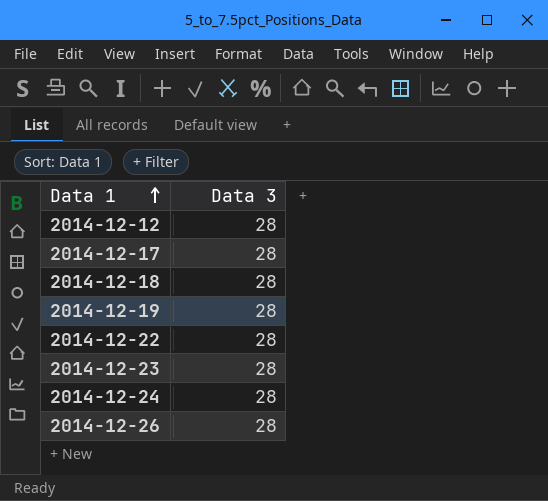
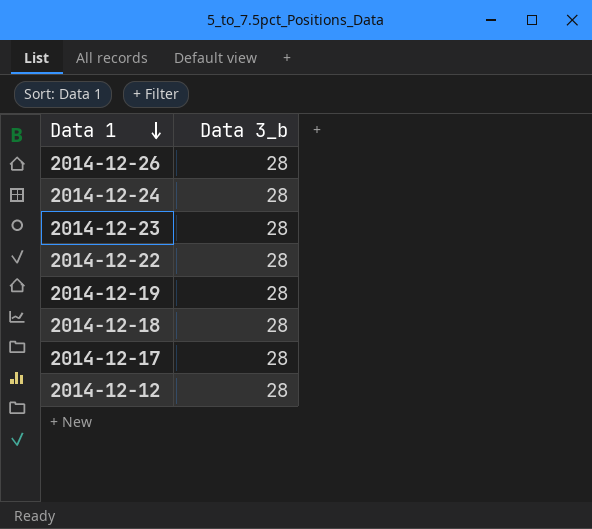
row order: Data 1 ascending -> Data 1 descending
column name: Data 3 -> Data 3_b

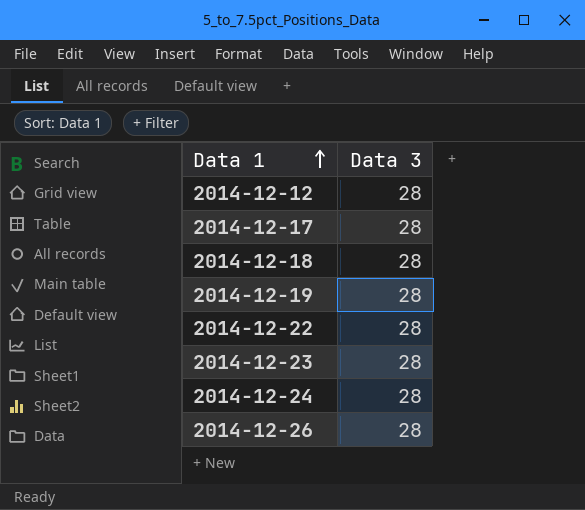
row order: Data 1 descending -> Data 1 ascending
column name: Data 3_b -> Data 3

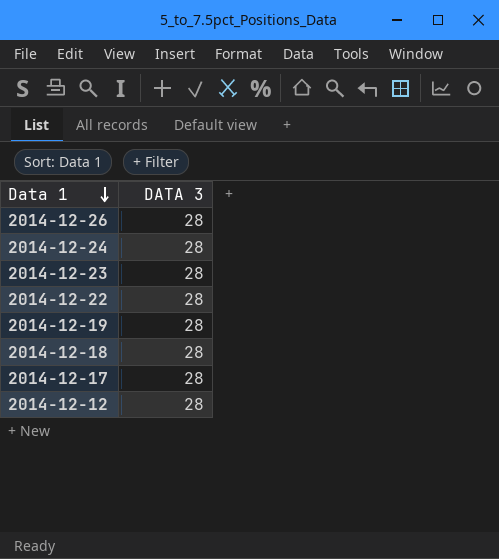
row order: Data 1 ascending -> Data 1 descending
column name: Data 3 -> DATA 3

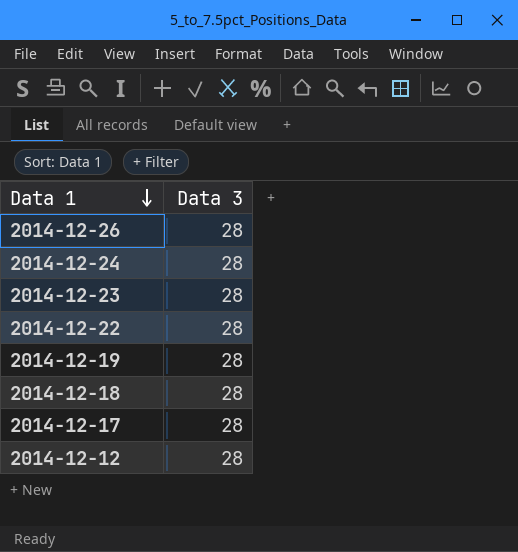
column name: DATA 3 -> Data 3

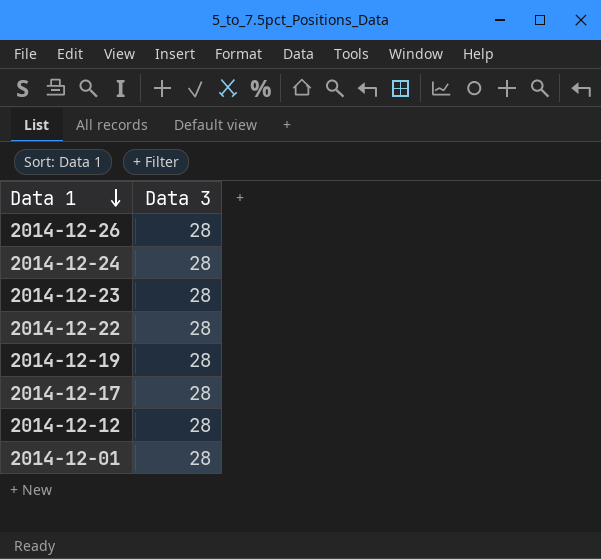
row 2014-12-18: 28 -> none
row 2014-12-01: none -> 28

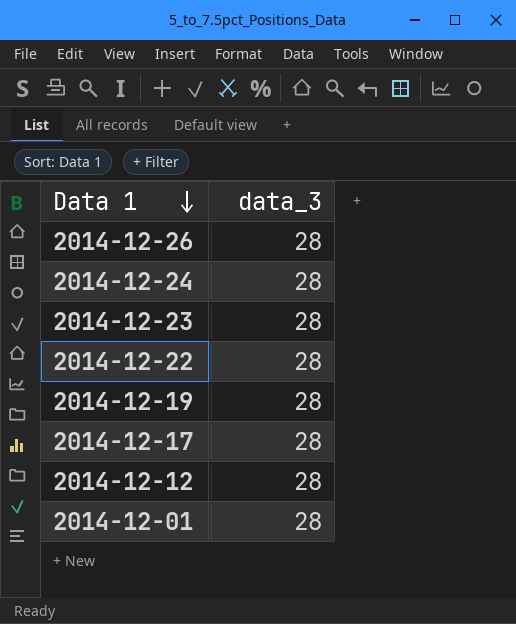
column name: Data 3 -> data_3

